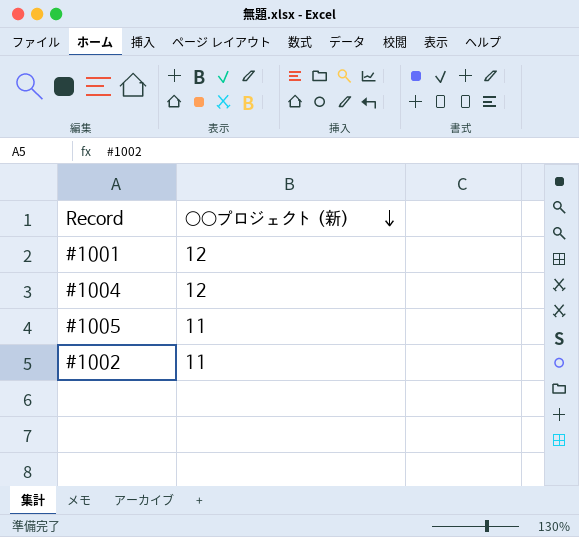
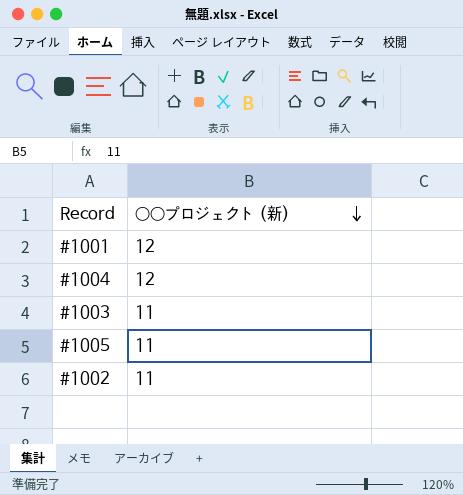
row #1003: none -> 11

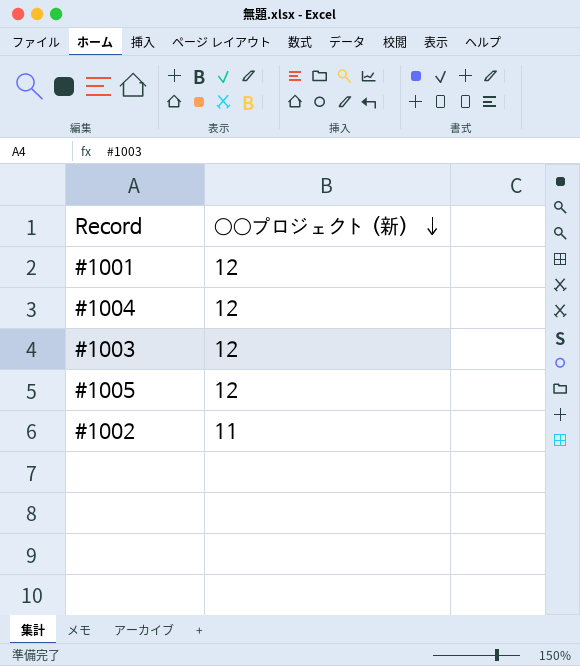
#1003 | ○○プロジェクト (新): 11 -> 12
#1005 | ○○プロジェクト (新): 11 -> 12

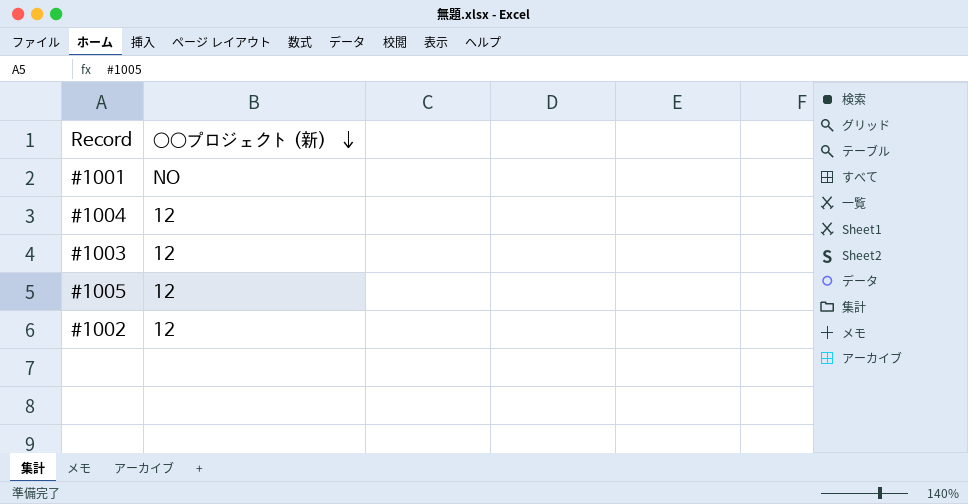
#1001 | ○○プロジェクト (新): 12 -> NO
#1002 | ○○プロジェクト (新): 11 -> 12

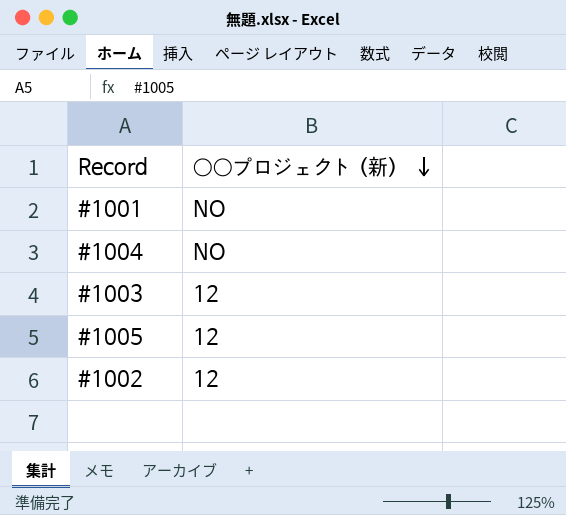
#1004 | ○○プロジェクト (新): 12 -> NO

